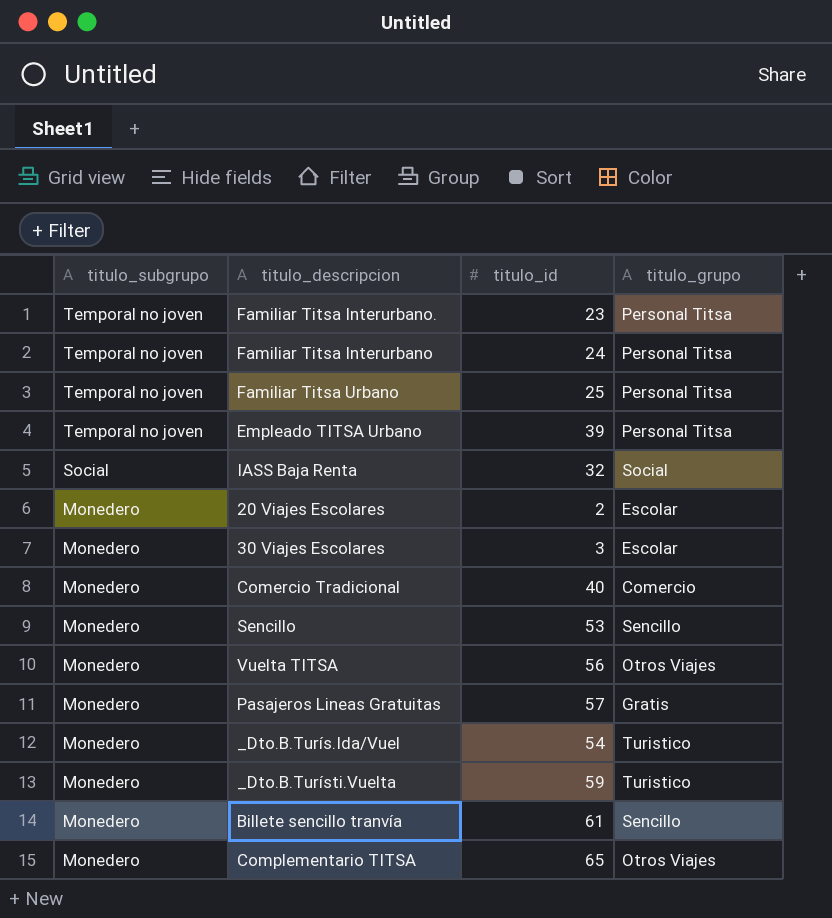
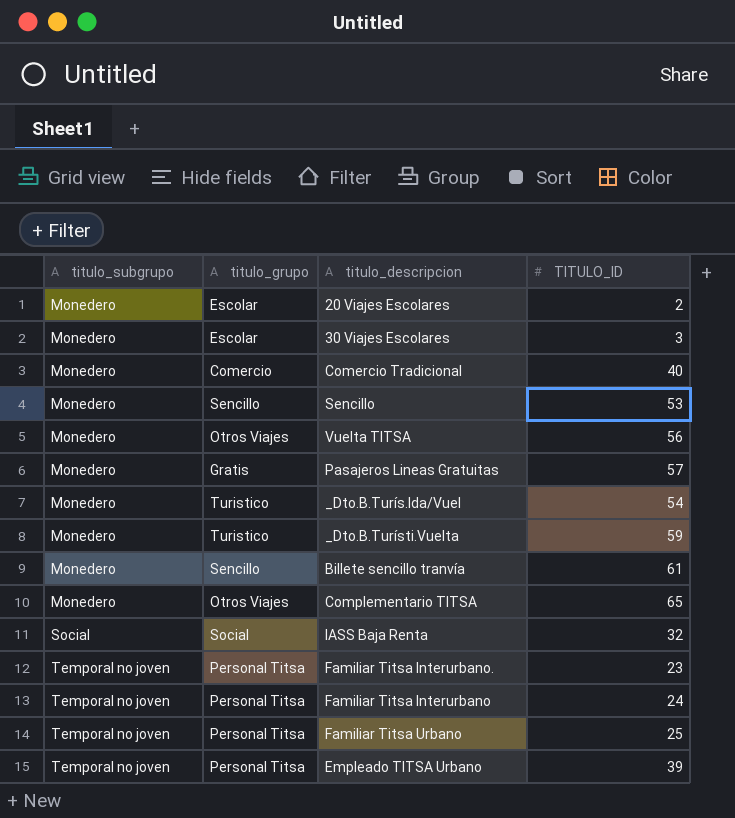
row order: titulo_subgrupo descending -> titulo_subgrupo ascending
column titulo_grupo | position: 4 -> 2
column name: titulo_id -> TITULO_ID

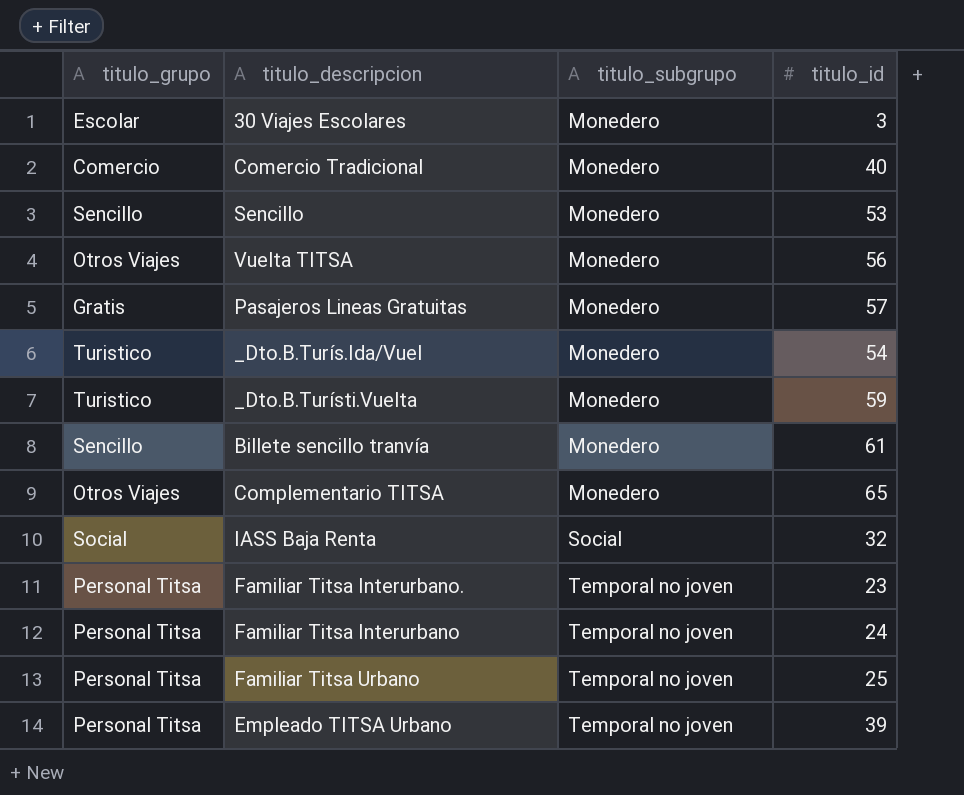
column titulo_subgrupo | position: 1 -> 3
column name: TITULO_ID -> titulo_id
row 20 Viajes Escolares: Monedero | Escolar | 2 -> none

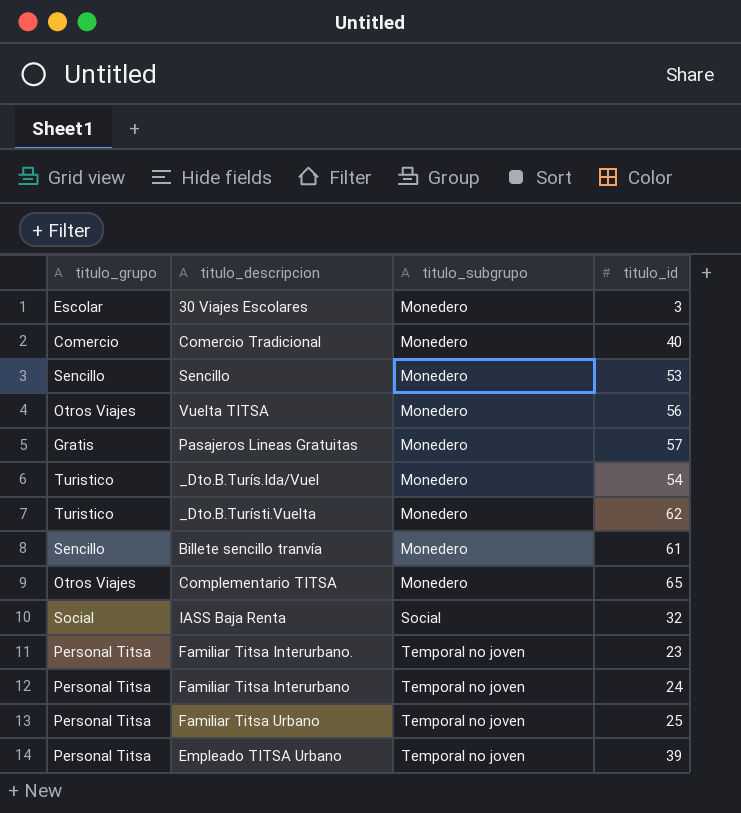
_Dto.B.Turísti.Vuelta | titulo_id: 59 -> 62

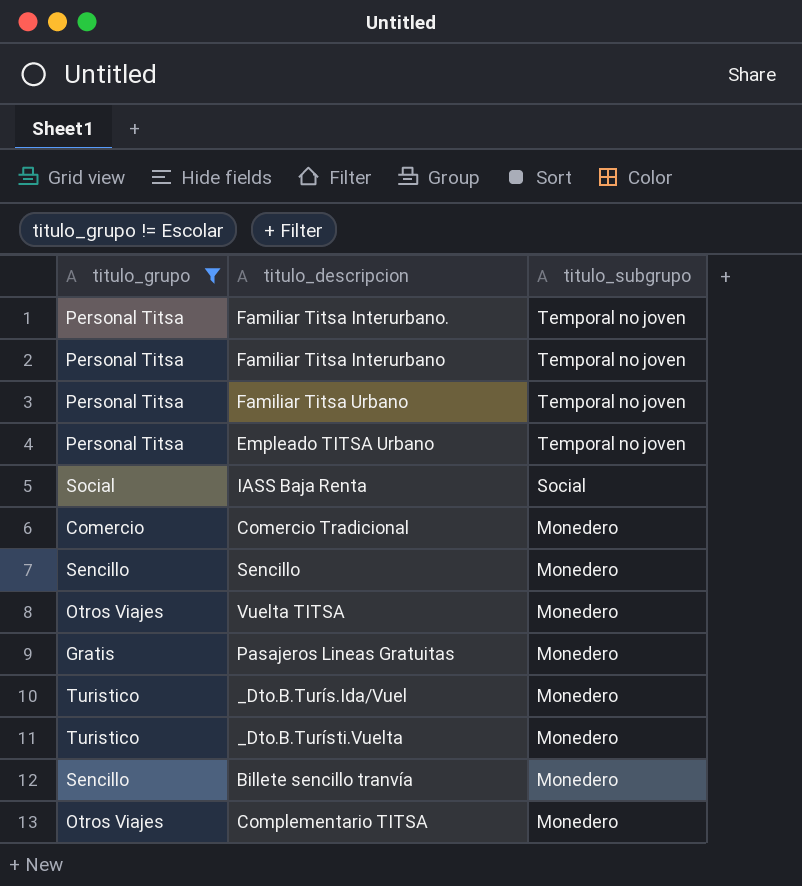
filter: none -> titulo_grupo != Escolar
row order: titulo_subgrupo ascending -> titulo_subgrupo descending
column titulo_id | position: 4 -> none

